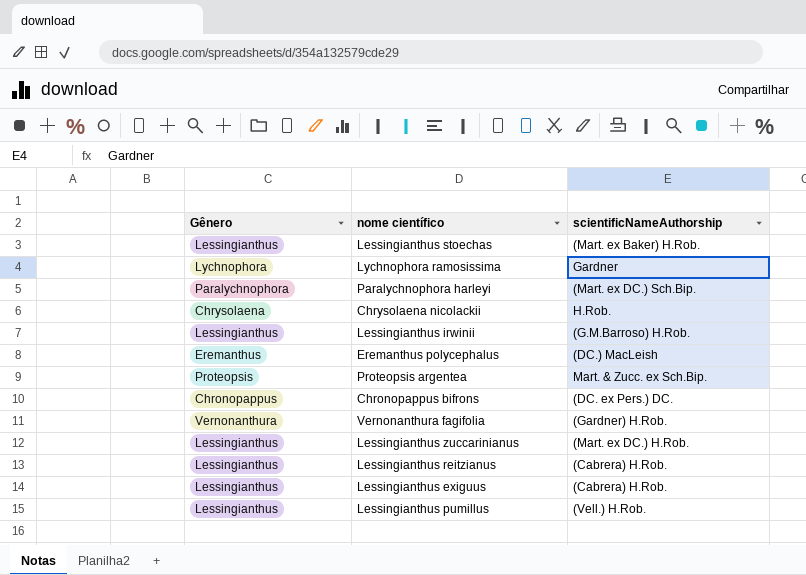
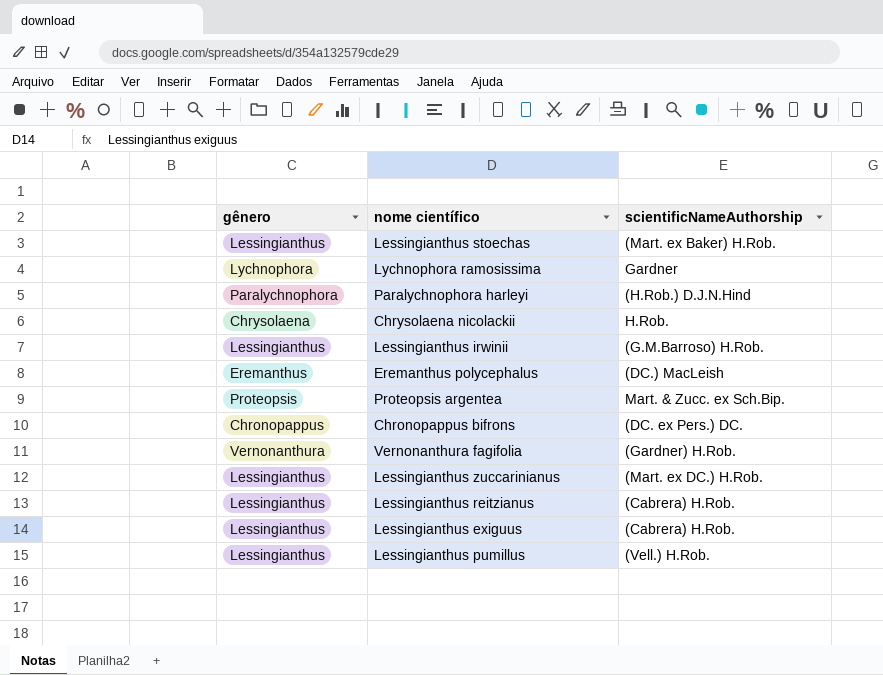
column name: Gênero -> gênero
Paralychnophora harleyi | scientificNameAuthorship: (Mart. ex DC.) Sch.Bip. -> (H.Rob.) D.J.N.Hind

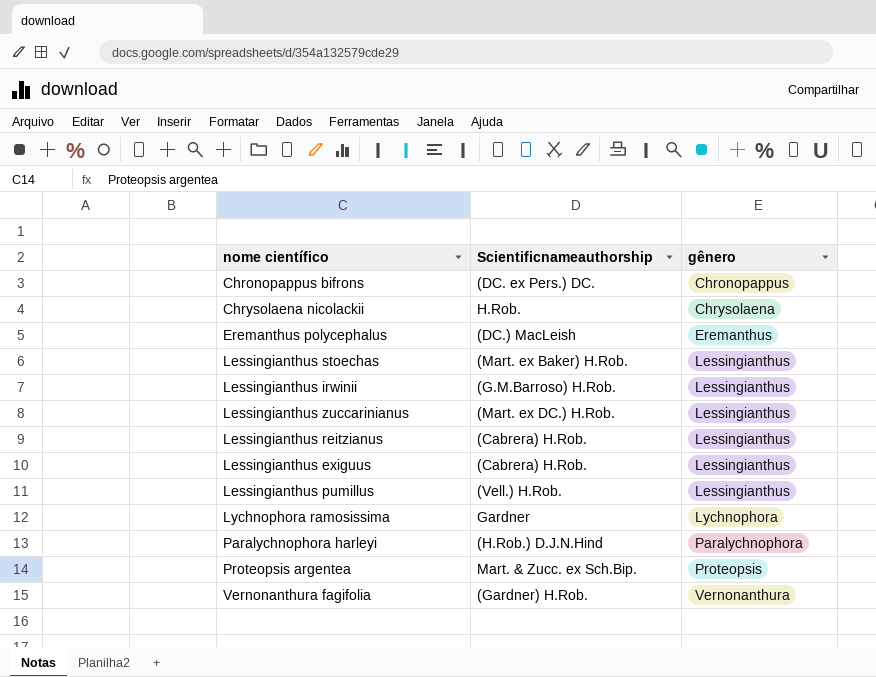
row order: none -> gênero ascending
column name: scientificNameAuthorship -> Scientificnameauthorship
column gênero | position: 1 -> 3

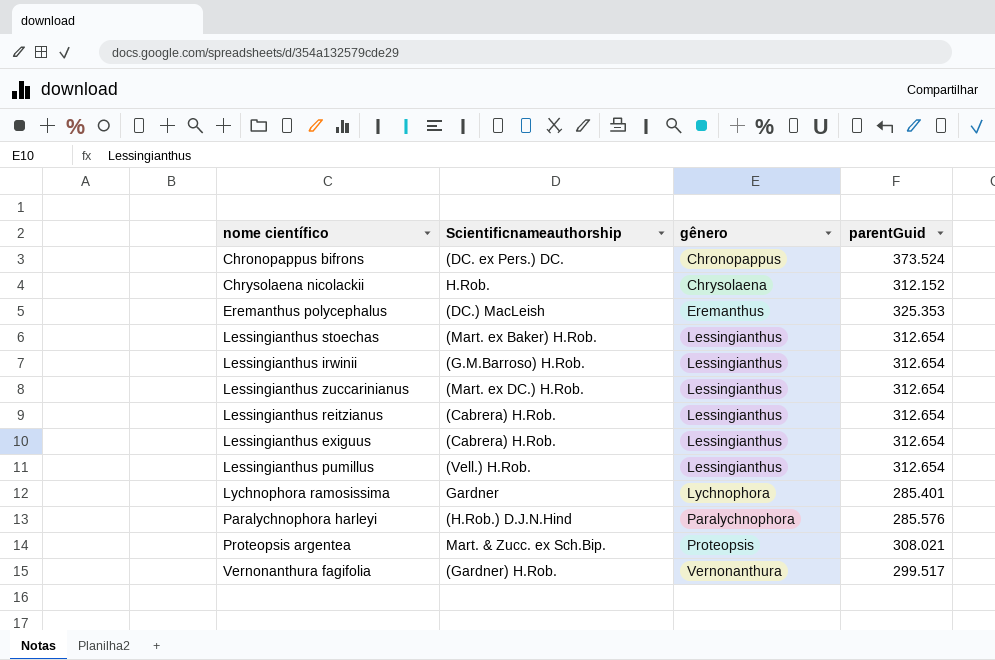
column parentGuid | position: none -> 4

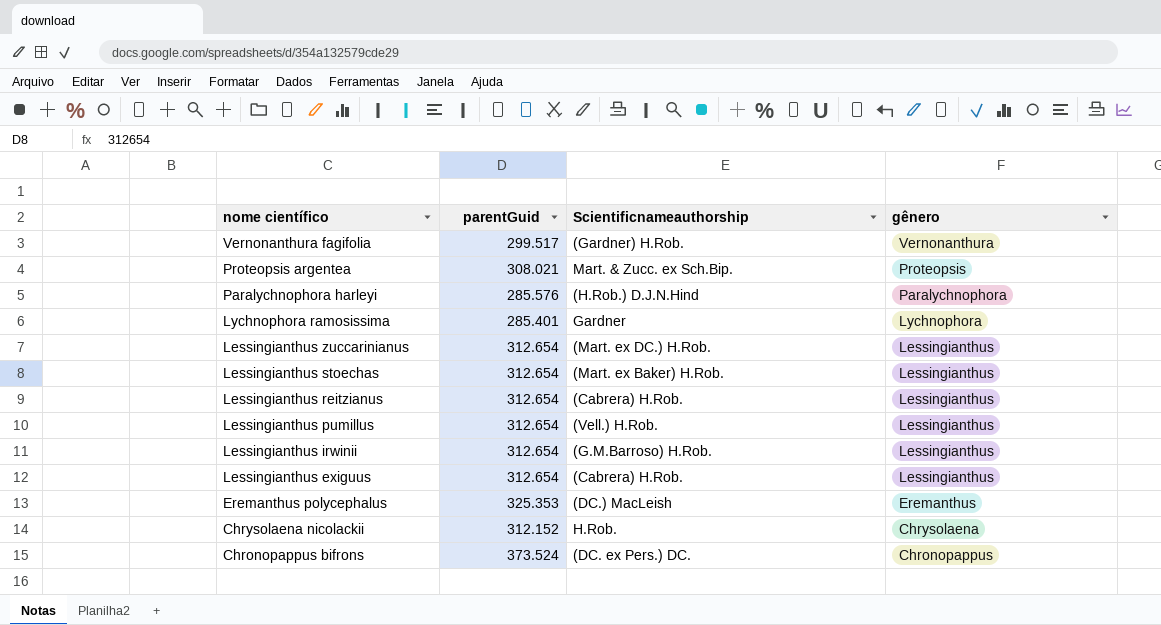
row order: gênero ascending -> nome científico descending
column parentGuid | position: 4 -> 2

